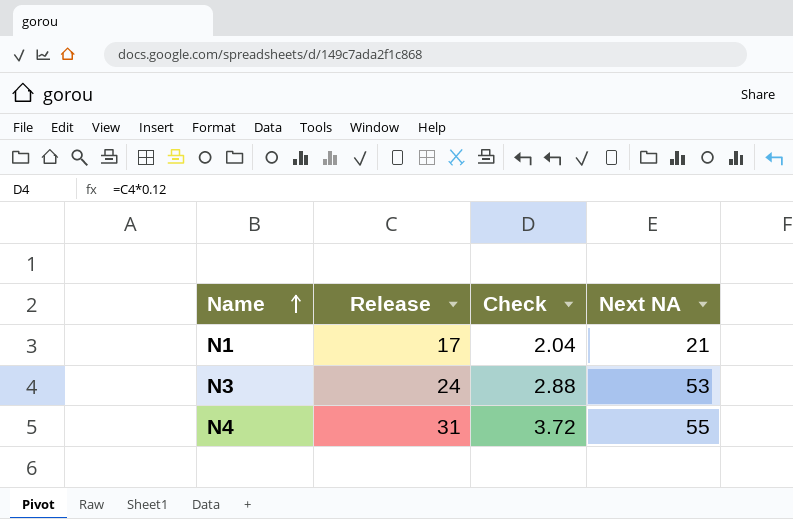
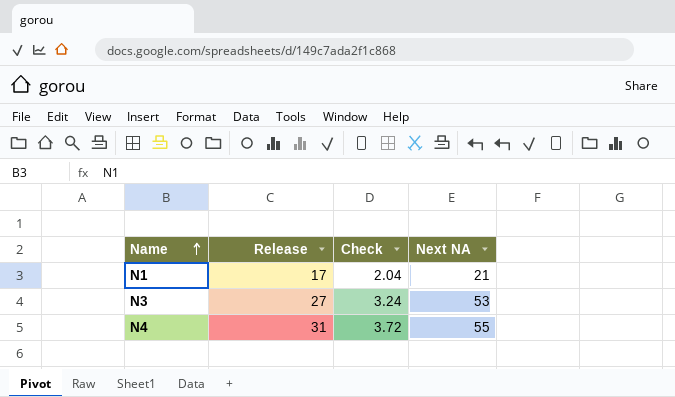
N3 | Release: 24 -> 27
N3 | Check: 2.88 -> 3.24

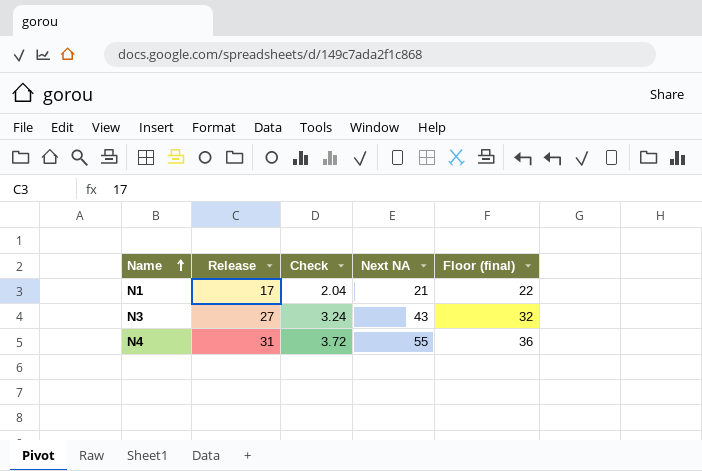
column Floor (final) | formula: none -> [Release] + 5
N3 | Next NA: 53 -> 43

